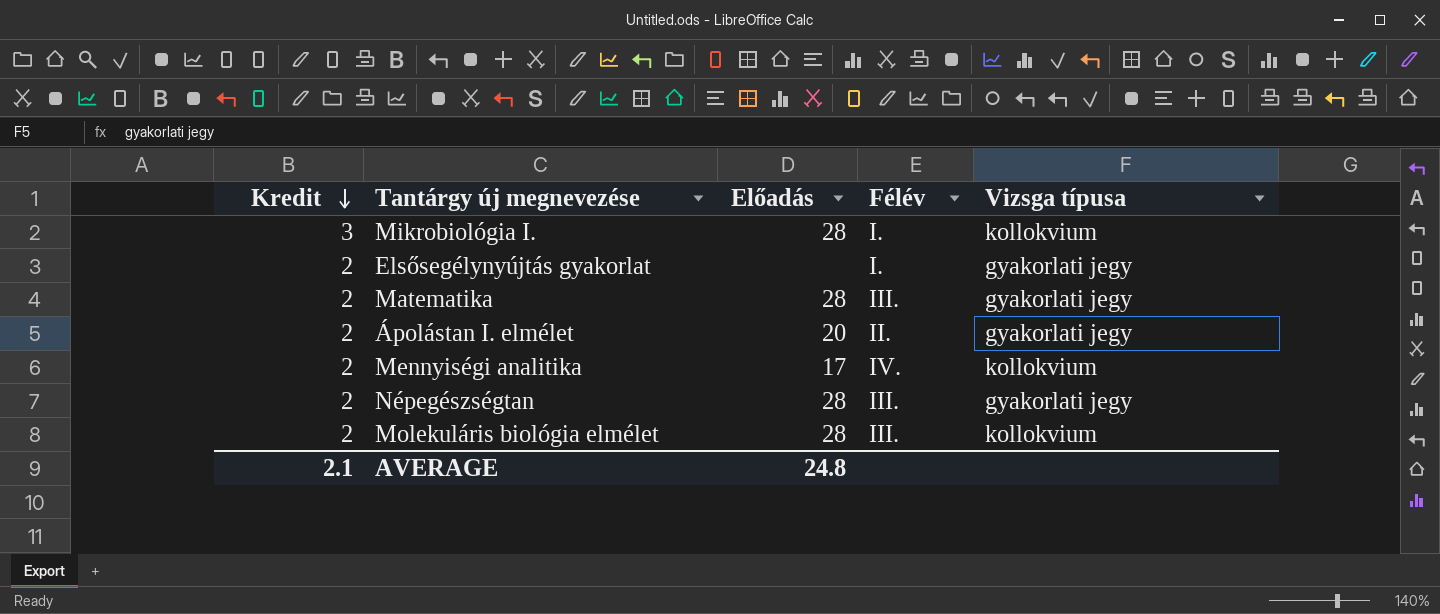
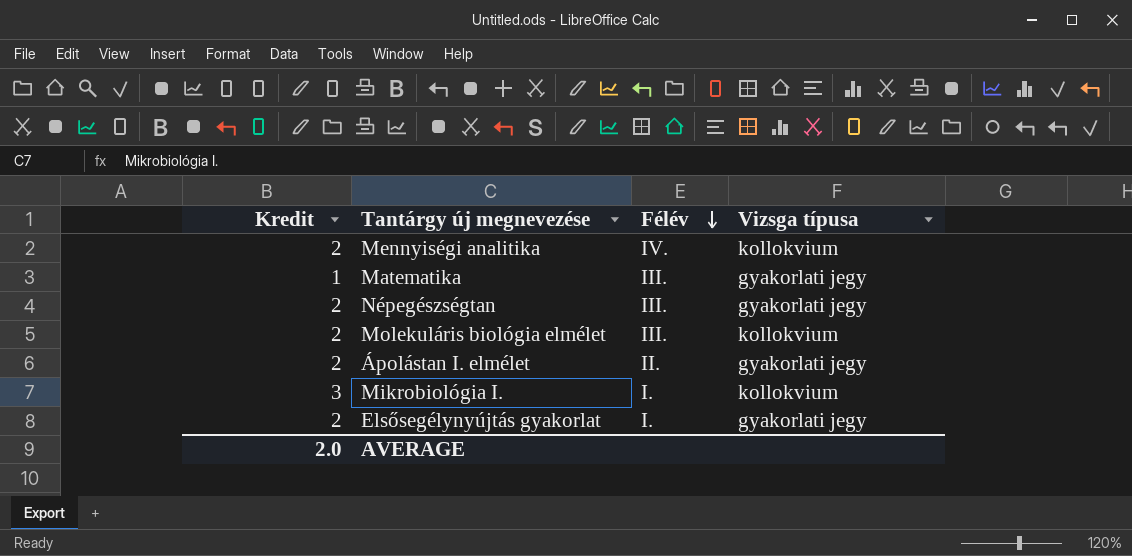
row order: Kredit descending -> Félév descending
column Előadás | position: 3 -> none
Matematika | Kredit: 2 -> 1
AVERAGE | Kredit: 2.1 -> 2.0

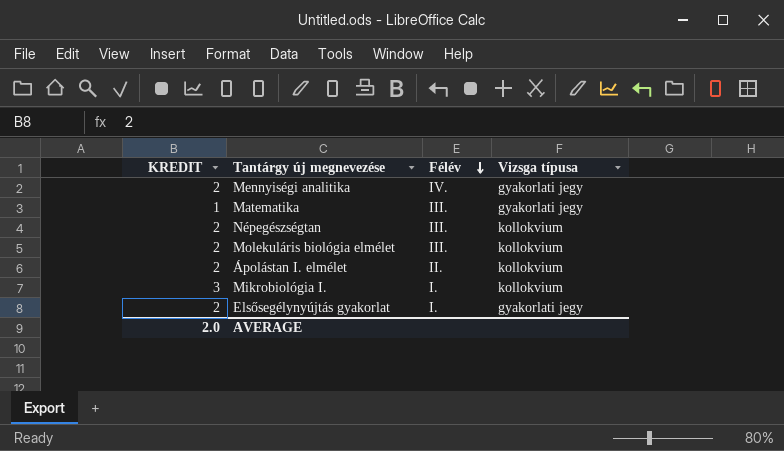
column name: Kredit -> KREDIT
Mennyiségi analitika | Vizsga típusa: kollokvium -> gyakorlati jegy
Népegészségtan | Vizsga típusa: gyakorlati jegy -> kollokvium
Ápolástan I. elmélet | Vizsga típusa: gyakorlati jegy -> kollokvium

